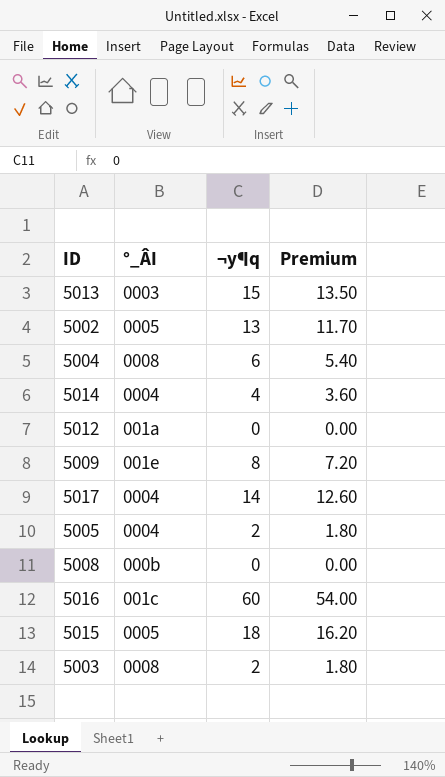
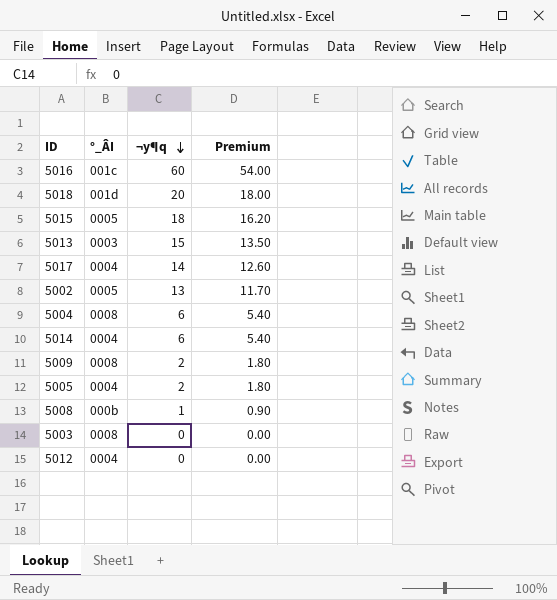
row order: none -> ¬y¶q descending
row 5018: none -> 001d | 20 | 18.00
5014 | ¬y¶q: 4 -> 6
5014 | Premium: 3.60 -> 5.40
5009 | °_ÂI: 001e -> 0008
5009 | ¬y¶q: 8 -> 2
5009 | Premium: 7.20 -> 1.80
5008 | ¬y¶q: 0 -> 1
5008 | Premium: 0.00 -> 0.90
5003 | ¬y¶q: 2 -> 0
5003 | Premium: 1.80 -> 0.00
5012 | °_ÂI: 001a -> 0004

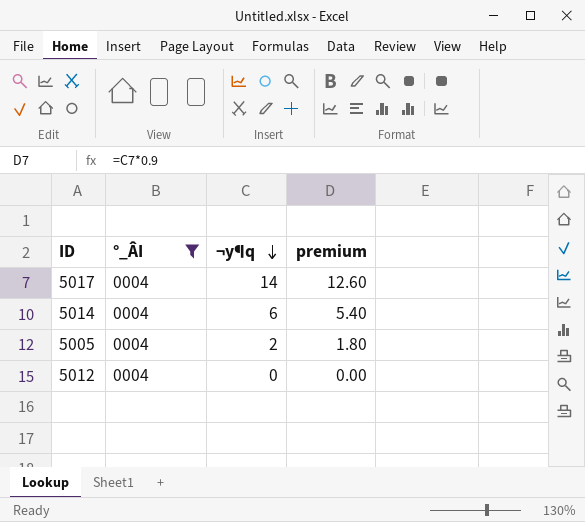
filter: none -> °_ÂI = 0004
column name: Premium -> premium

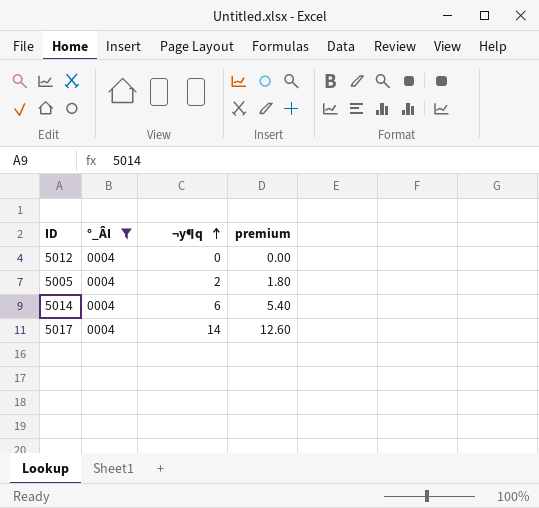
row order: ¬y¶q descending -> ¬y¶q ascending

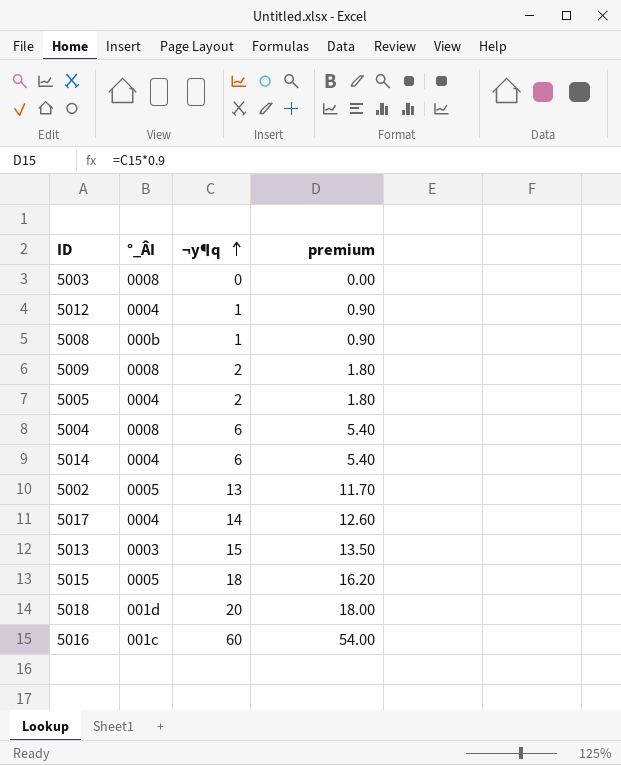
filter: °_ÂI = 0004 -> none
5012 | ¬y¶q: 0 -> 1
5012 | premium: 0.00 -> 0.90

